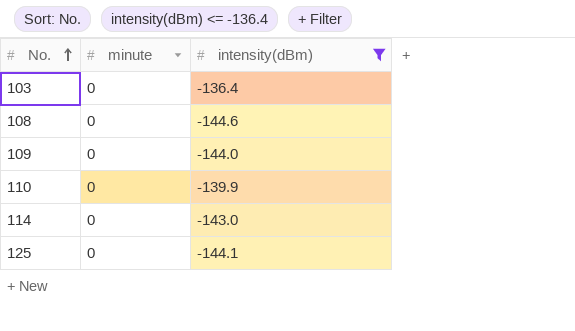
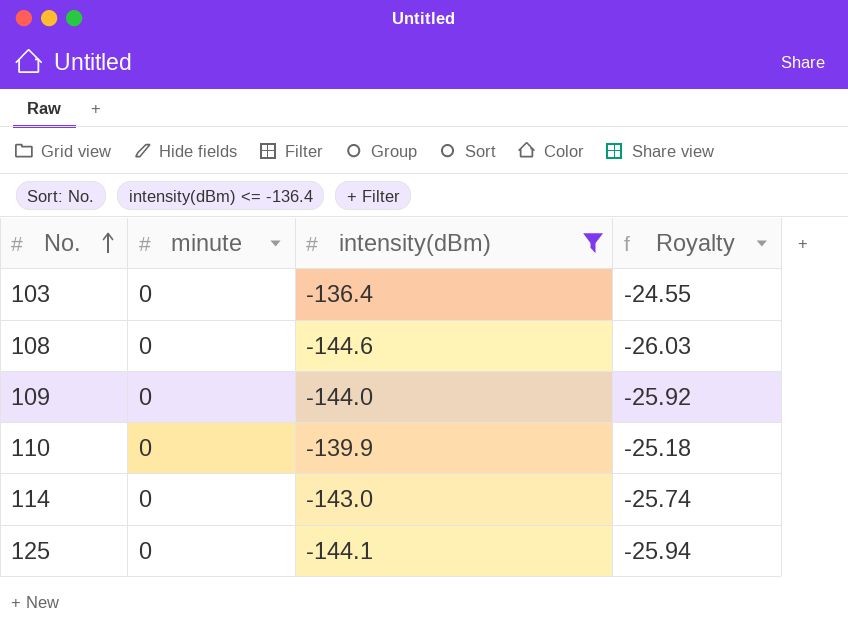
column Royalty | formula: none -> [intensity(dBm)] * 0.18

